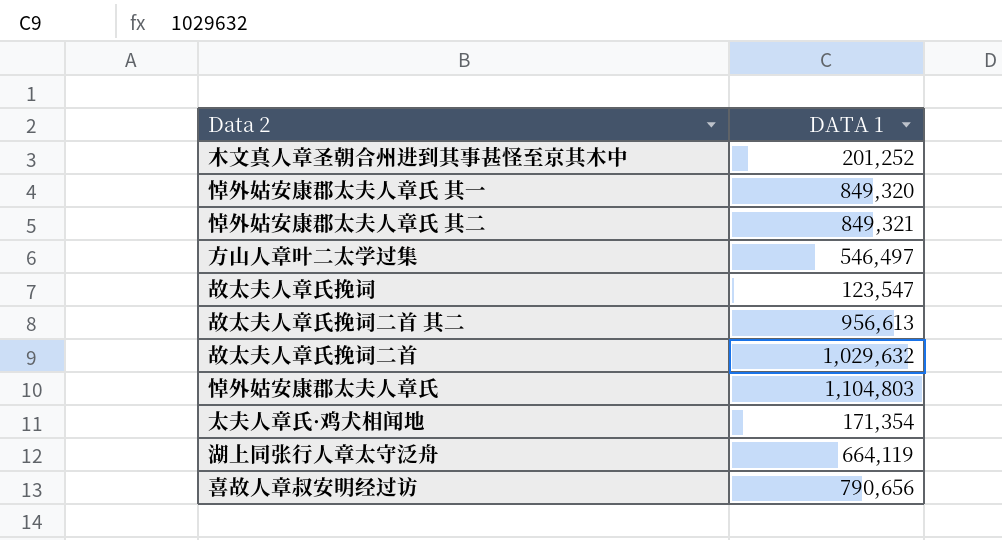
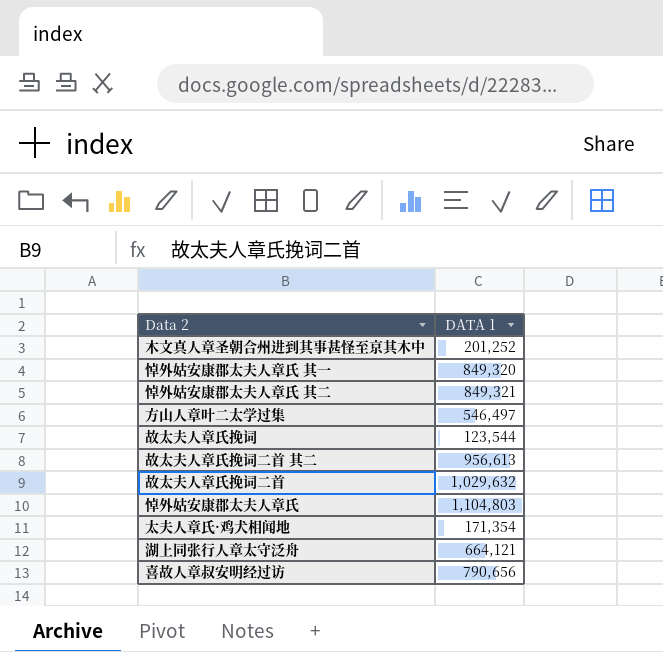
故太夫人章氏挽词 | DATA 1: 123,547 -> 123,544
湖上同张行人章太守泛舟 | DATA 1: 664,119 -> 664,121

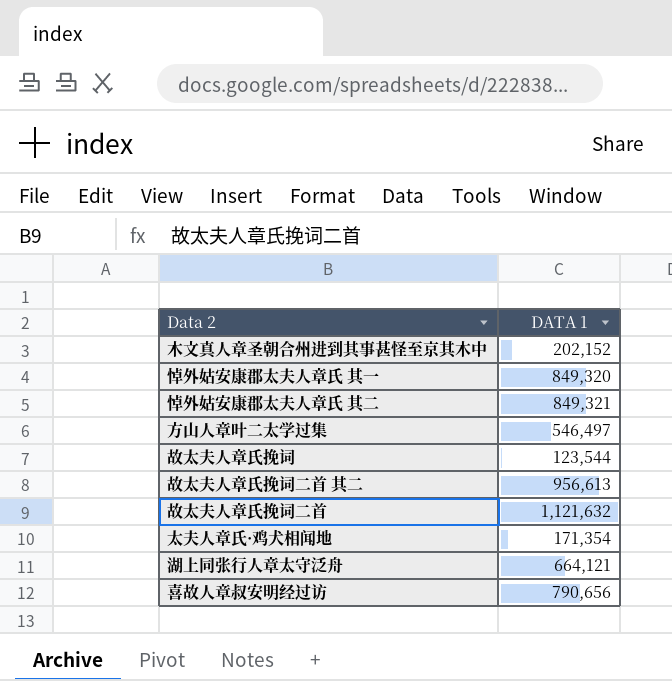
row 悼外姑安康郡太夫人章氏: 1,104,803 -> none
木文真人章圣朝合州进到其事甚怪至京其木中 | DATA 1: 201,252 -> 202,152
故太夫人章氏挽词二首 | DATA 1: 1,029,632 -> 1,121,632

